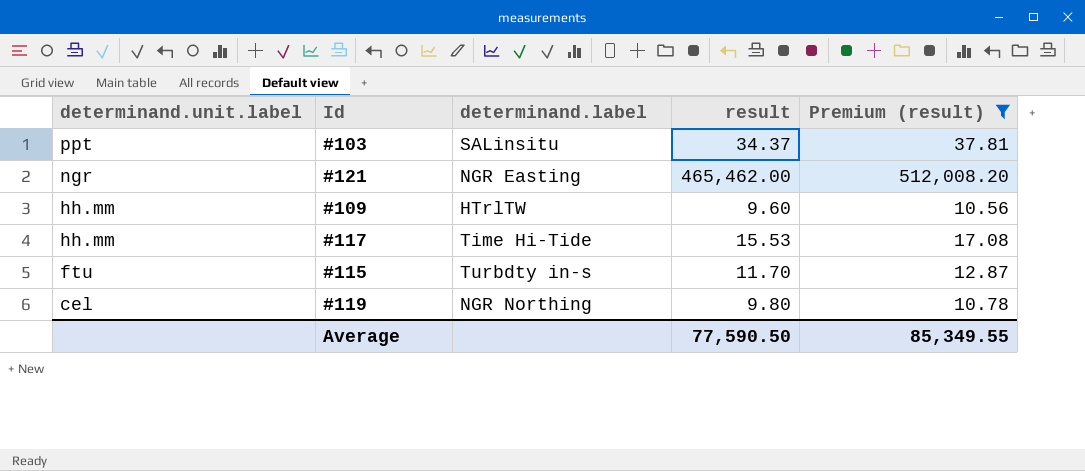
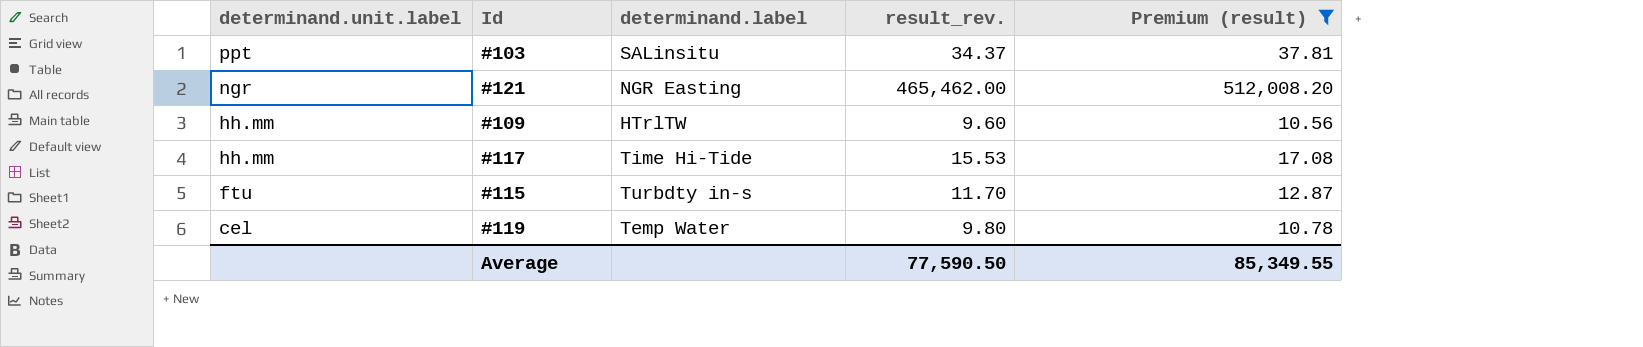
column name: result -> result_rev.
#119 | determinand.label: NGR Northing -> Temp Water

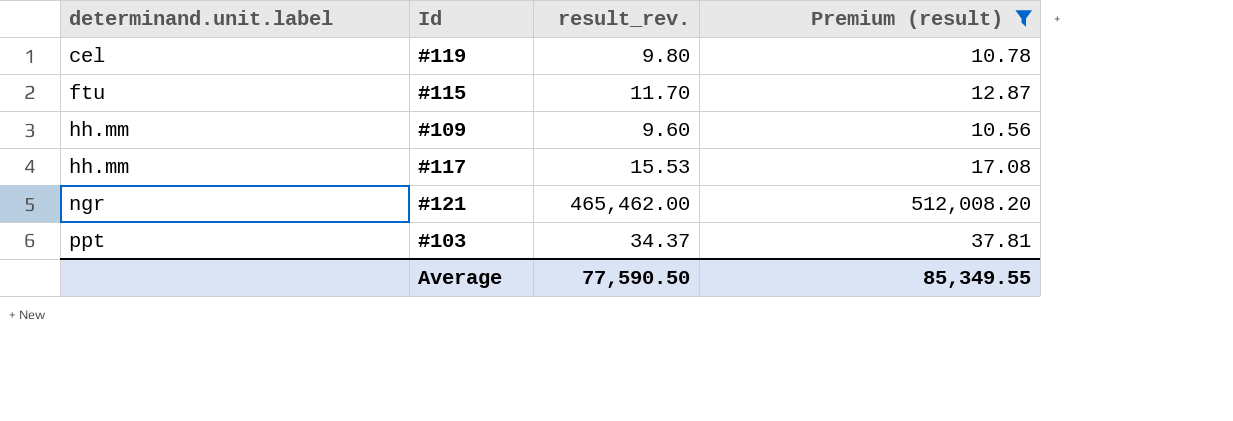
row order: determinand.unit.label descending -> determinand.unit.label ascending
column determinand.label | position: 3 -> none

